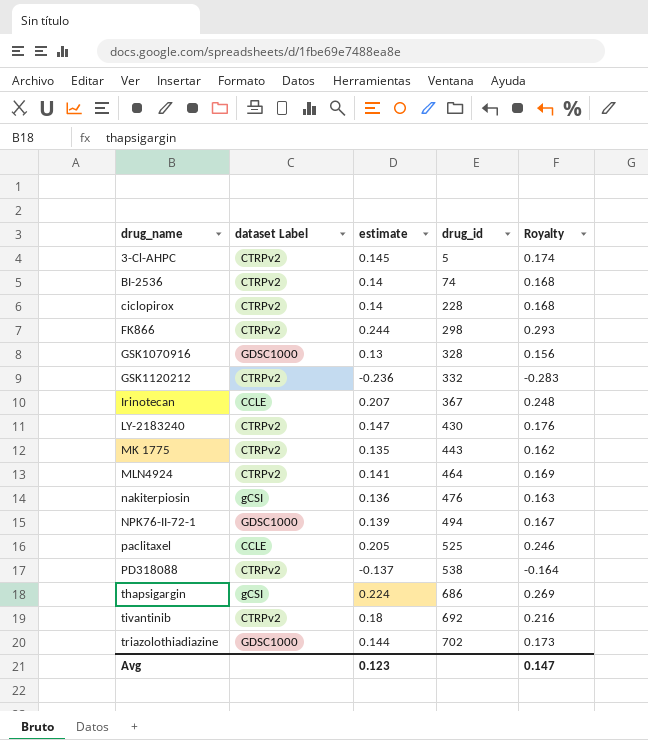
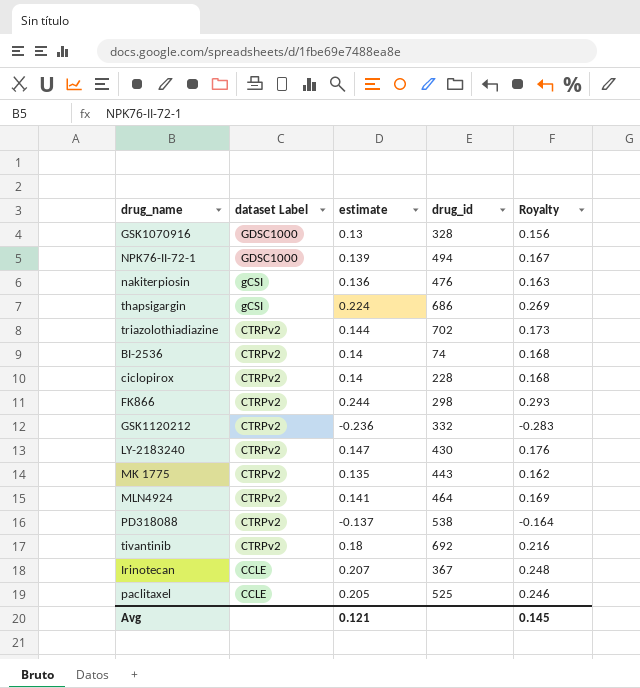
row order: drug_name ascending -> dataset Label descending
row 3-Cl-AHPC: CTRPv2 | 0.145 | 5 | 0.174 -> none
triazolothiadiazine | dataset Label: GDSC1000 -> CTRPv2
Avg | estimate: 0.123 -> 0.121
Avg | Royalty: 0.147 -> 0.145

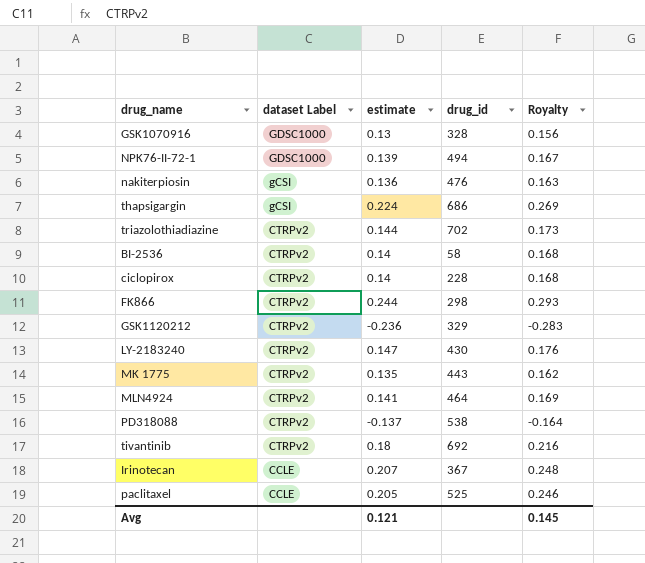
BI-2536 | drug_id: 74 -> 58
GSK1120212 | drug_id: 332 -> 329

